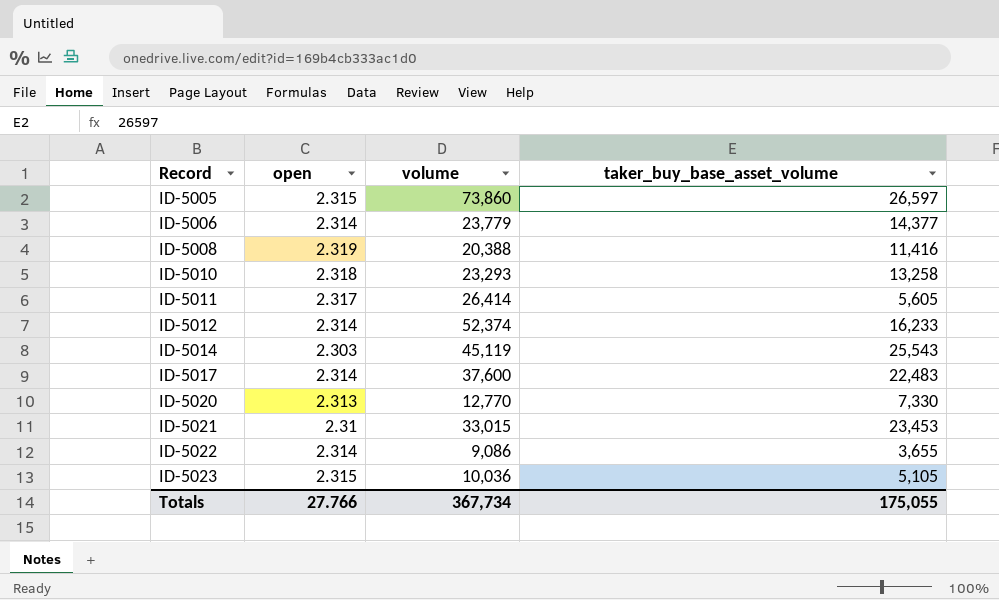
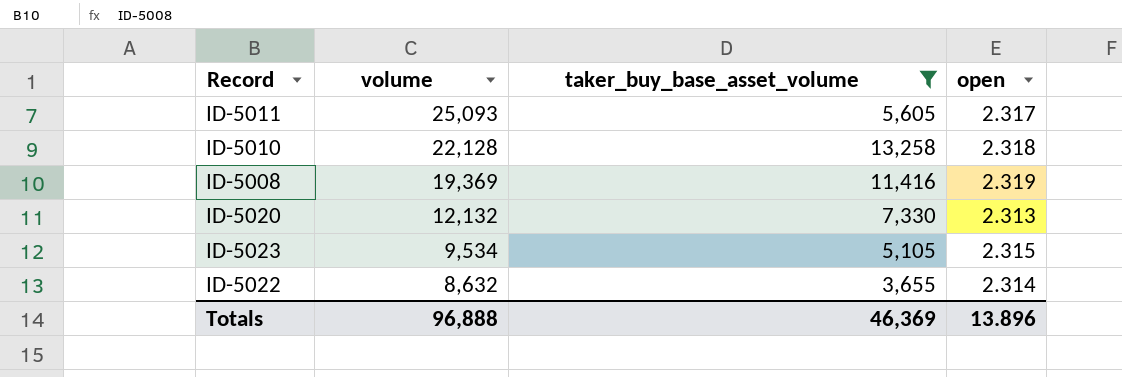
filter: none -> taker_buy_base_asset_volume <= 13,258
row order: Record ascending -> volume descending
column open | position: 2 -> 4
ID-5011 | volume: 26,414 -> 25,093
ID-5010 | volume: 23,293 -> 22,128
ID-5008 | volume: 20,388 -> 19,369
ID-5020 | volume: 12,770 -> 12,132
ID-5023 | volume: 10,036 -> 9,534
ID-5022 | volume: 9,086 -> 8,632
Totals | volume: 367,734 -> 96,888
Totals | taker_buy_base_asset_volume: 175,055 -> 46,369
Totals | open: 27.766 -> 13.896

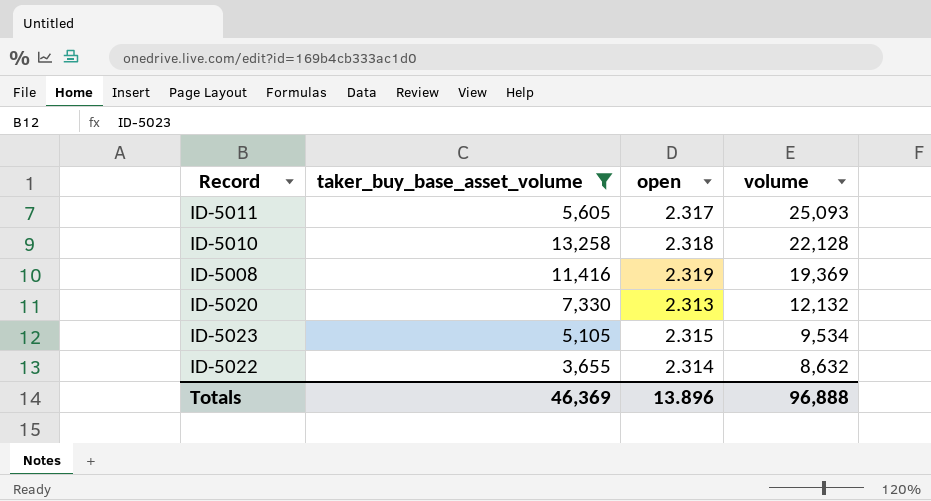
column volume | position: 2 -> 4

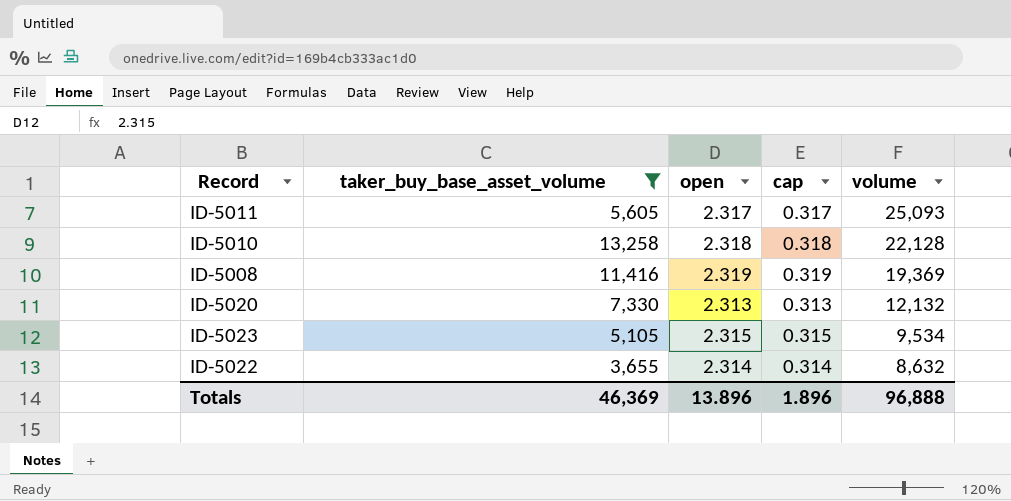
column cap | formula: none -> [open] - 2

